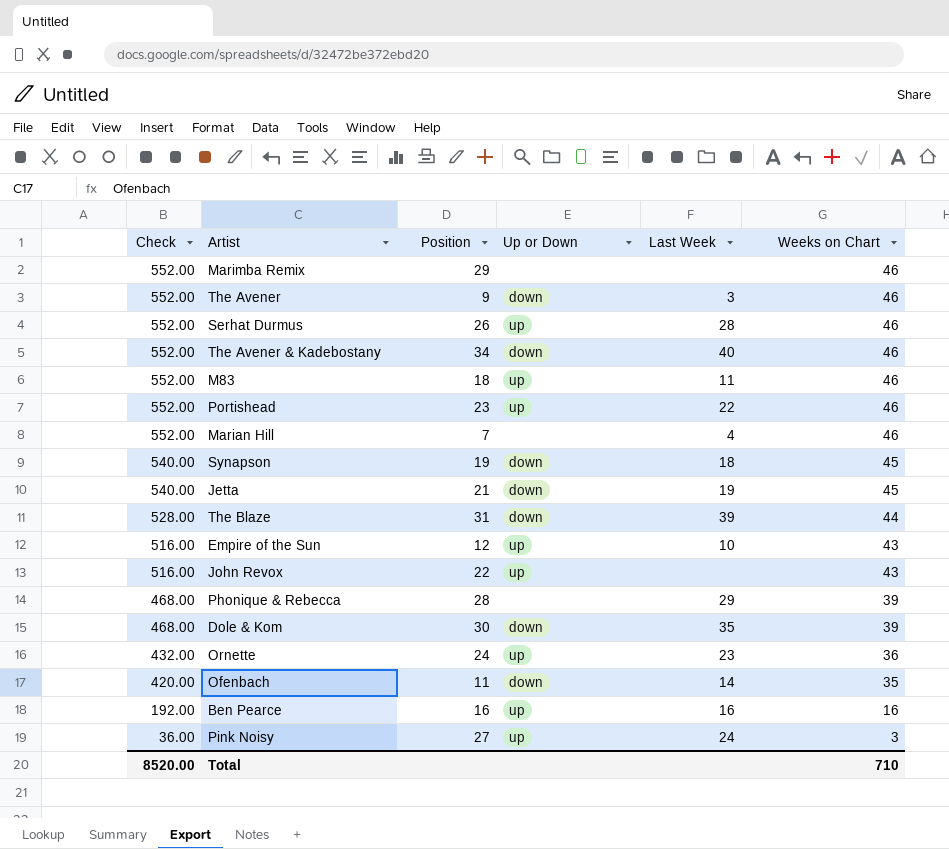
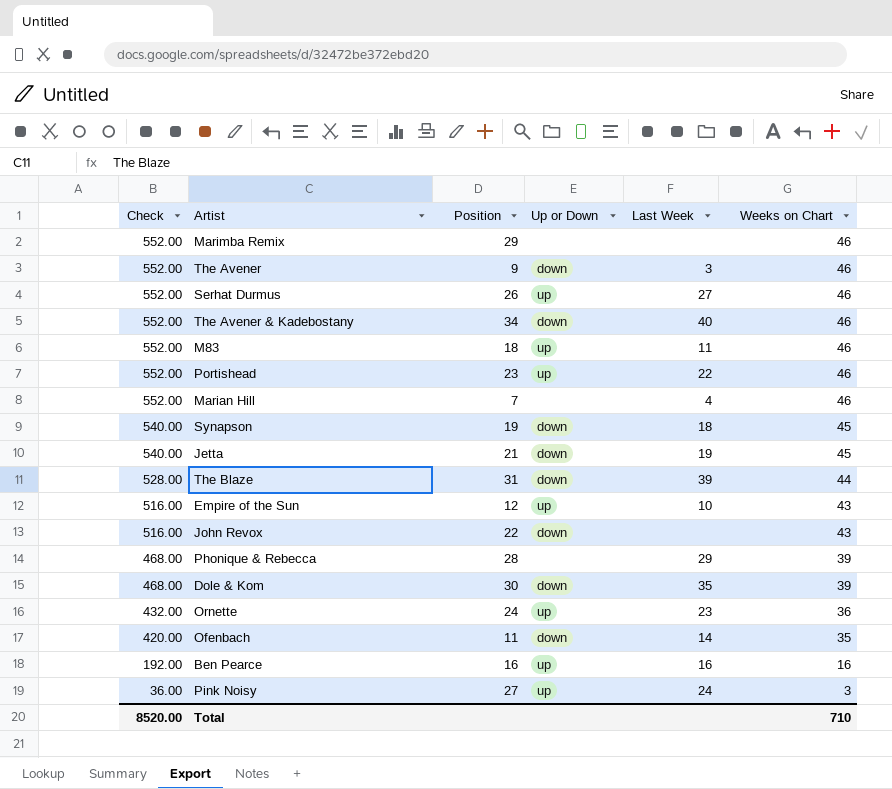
Serhat Durmus | Last Week: 28 -> 27
John Revox | Up or Down: up -> down

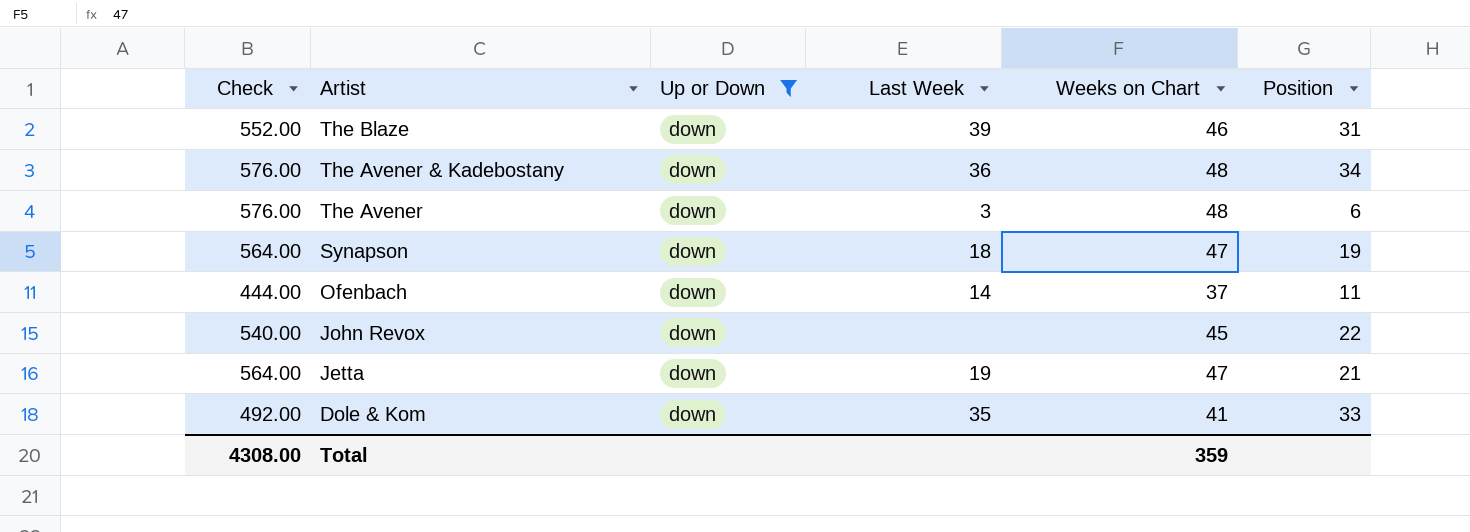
filter: none -> Up or Down = down
row order: Check descending -> Artist descending
column Position | position: 3 -> 6
The Blaze | Check: 528.00 -> 552.00
The Blaze | Weeks on Chart: 44 -> 46
The Avener & Kadebostany | Check: 552.00 -> 576.00
The Avener & Kadebostany | Last Week: 40 -> 36
The Avener & Kadebostany | Weeks on Chart: 46 -> 48
The Avener | Check: 552.00 -> 576.00
The Avener | Weeks on Chart: 46 -> 48
The Avener | Position: 9 -> 6
Synapson | Check: 540.00 -> 564.00
Synapson | Weeks on Chart: 45 -> 47
Ofenbach | Check: 420.00 -> 444.00
Ofenbach | Weeks on Chart: 35 -> 37
John Revox | Check: 516.00 -> 540.00
John Revox | Weeks on Chart: 43 -> 45
Jetta | Check: 540.00 -> 564.00
Jetta | Weeks on Chart: 45 -> 47
Dole & Kom | Check: 468.00 -> 492.00
Dole & Kom | Weeks on Chart: 39 -> 41
Dole & Kom | Position: 30 -> 33
Total | Check: 8520.00 -> 4308.00
Total | Weeks on Chart: 710 -> 359

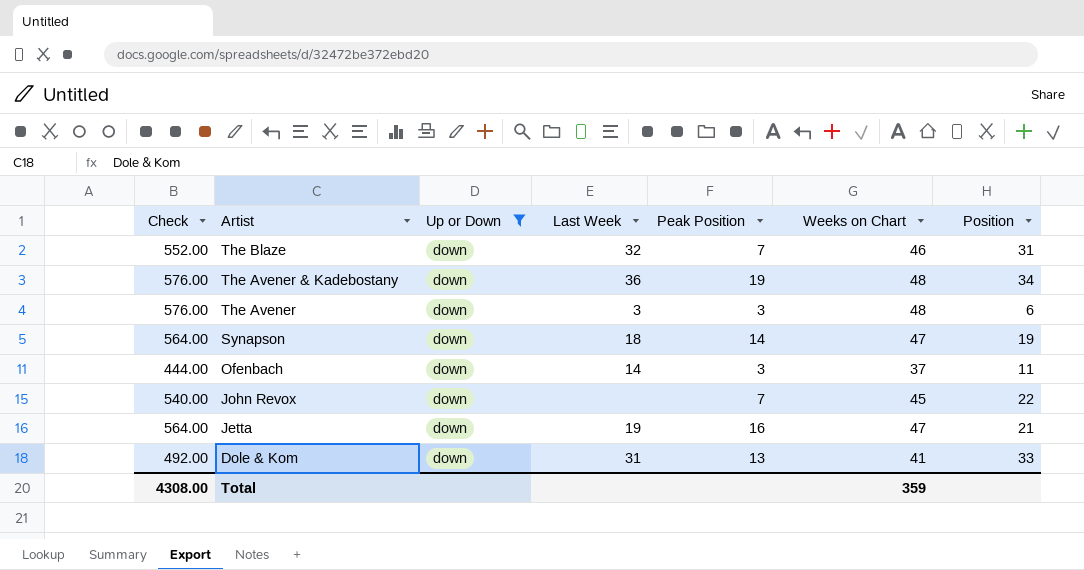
column Peak Position | position: none -> 5
The Blaze | Last Week: 39 -> 32
Dole & Kom | Last Week: 35 -> 31

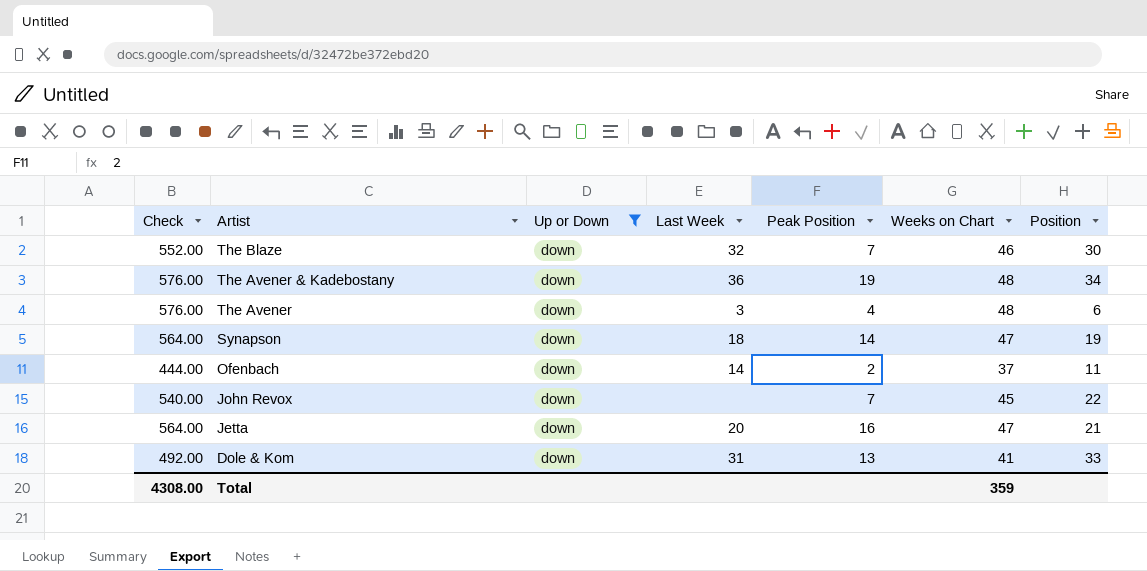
The Blaze | Position: 31 -> 30
The Avener | Peak Position: 3 -> 4
Ofenbach | Peak Position: 3 -> 2
Jetta | Last Week: 19 -> 20

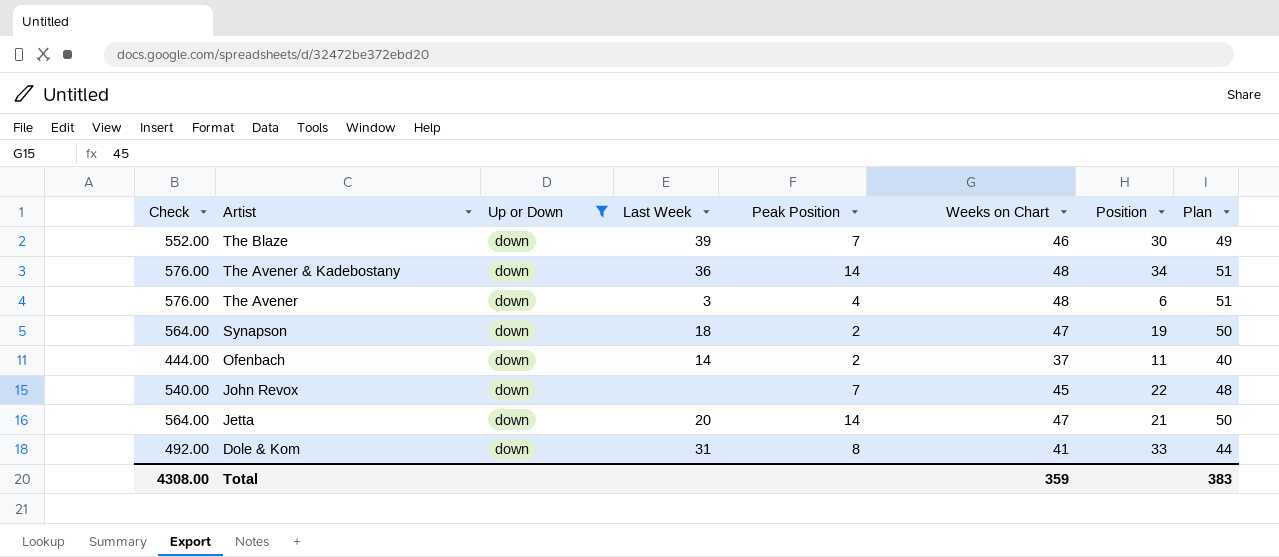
column Plan | formula: none -> [Weeks on Chart] + 3
The Blaze | Last Week: 32 -> 39
The Avener & Kadebostany | Peak Position: 19 -> 14
Synapson | Peak Position: 14 -> 2
Jetta | Peak Position: 16 -> 14
Dole & Kom | Peak Position: 13 -> 8

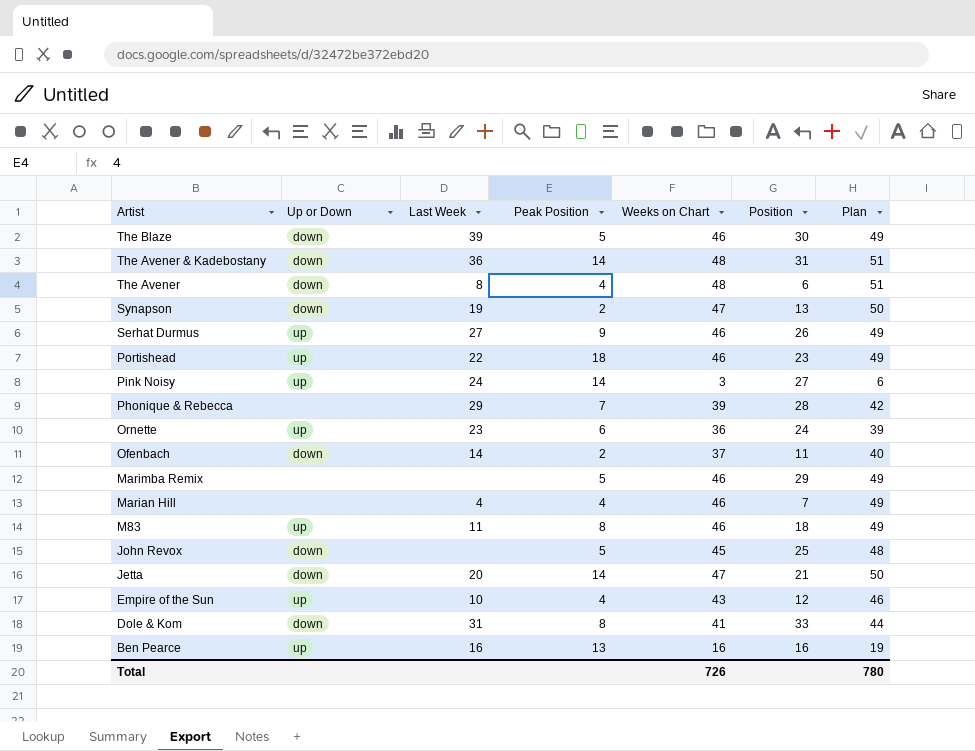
filter: Up or Down = down -> none
column Check | formula: [Weeks on Chart] * 12 -> none
The Blaze | Peak Position: 7 -> 5
The Avener & Kadebostany | Position: 34 -> 31
The Avener | Last Week: 3 -> 8
Synapson | Last Week: 18 -> 19
Synapson | Position: 19 -> 13
John Revox | Peak Position: 7 -> 5
John Revox | Position: 22 -> 25
Total | Weeks on Chart: 359 -> 726
Total | Plan: 383 -> 780

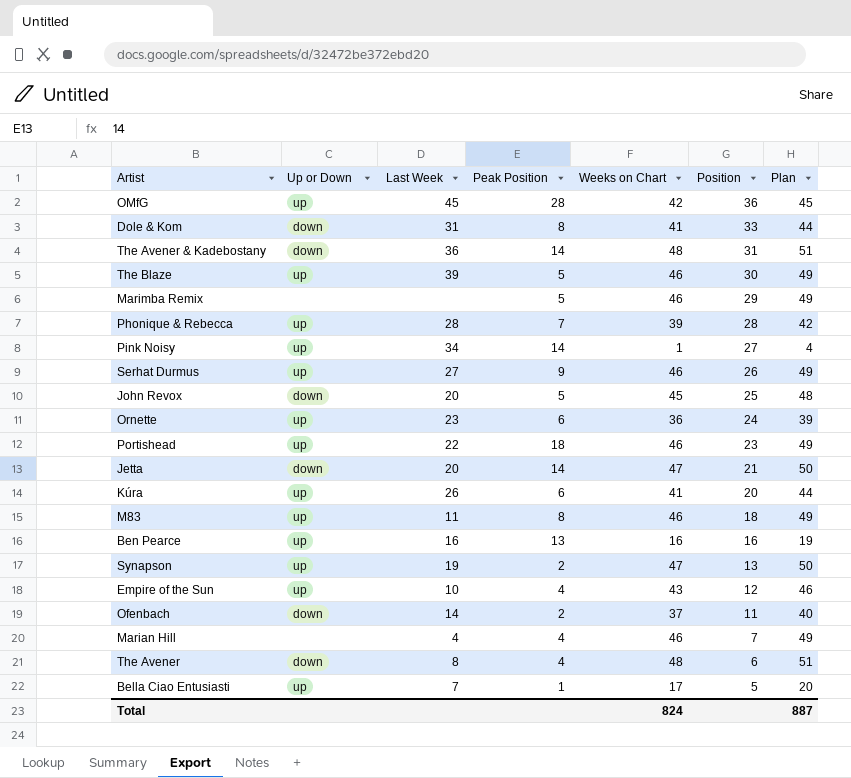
row order: Artist descending -> Position descending
row OMfG: none -> up | 45 | 28 | 42 | 36 | 45
The Blaze | Up or Down: down -> up
Phonique & Rebecca | Up or Down: none -> up
Phonique & Rebecca | Last Week: 29 -> 28
Pink Noisy | Last Week: 24 -> 34
Pink Noisy | Weeks on Chart: 3 -> 1
Pink Noisy | Plan: 6 -> 4
John Revox | Last Week: none -> 20
row Kúra: none -> up | 26 | 6 | 41 | 20 | 44
Synapson | Up or Down: down -> up
row Bella Ciao Entusiasti: none -> up | 7 | 1 | 17 | 5 | 20
Total | Weeks on Chart: 726 -> 824
Total | Plan: 780 -> 887

